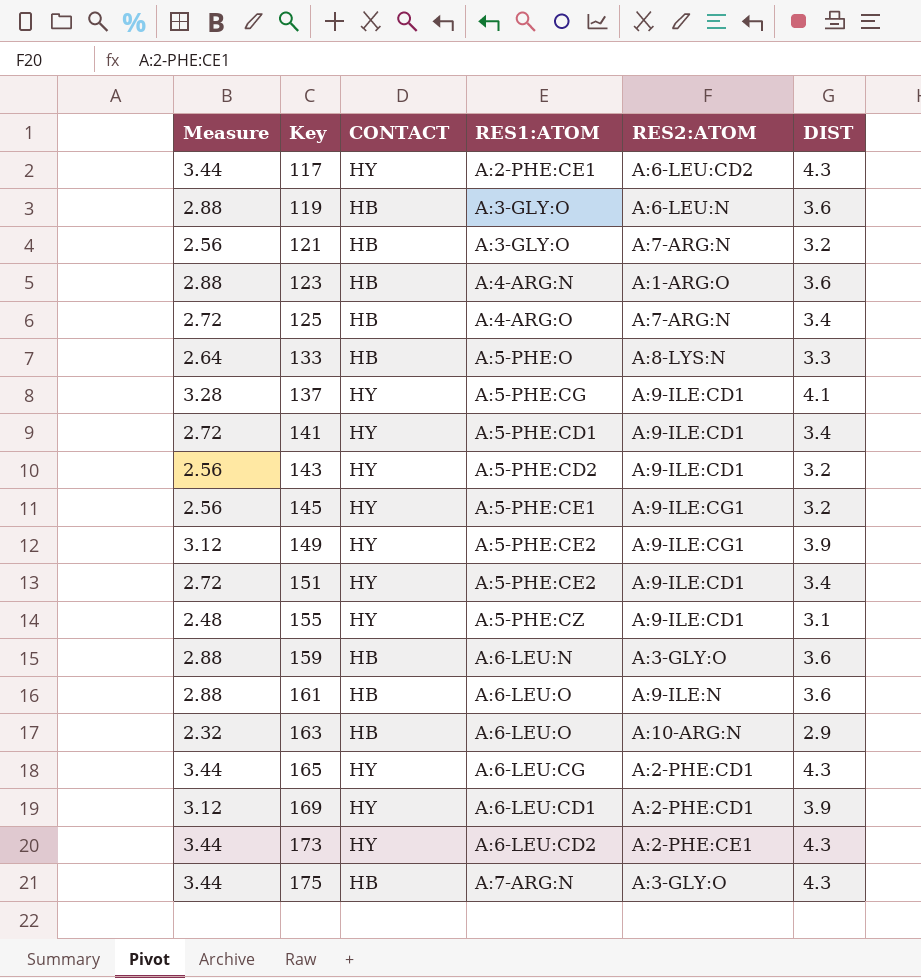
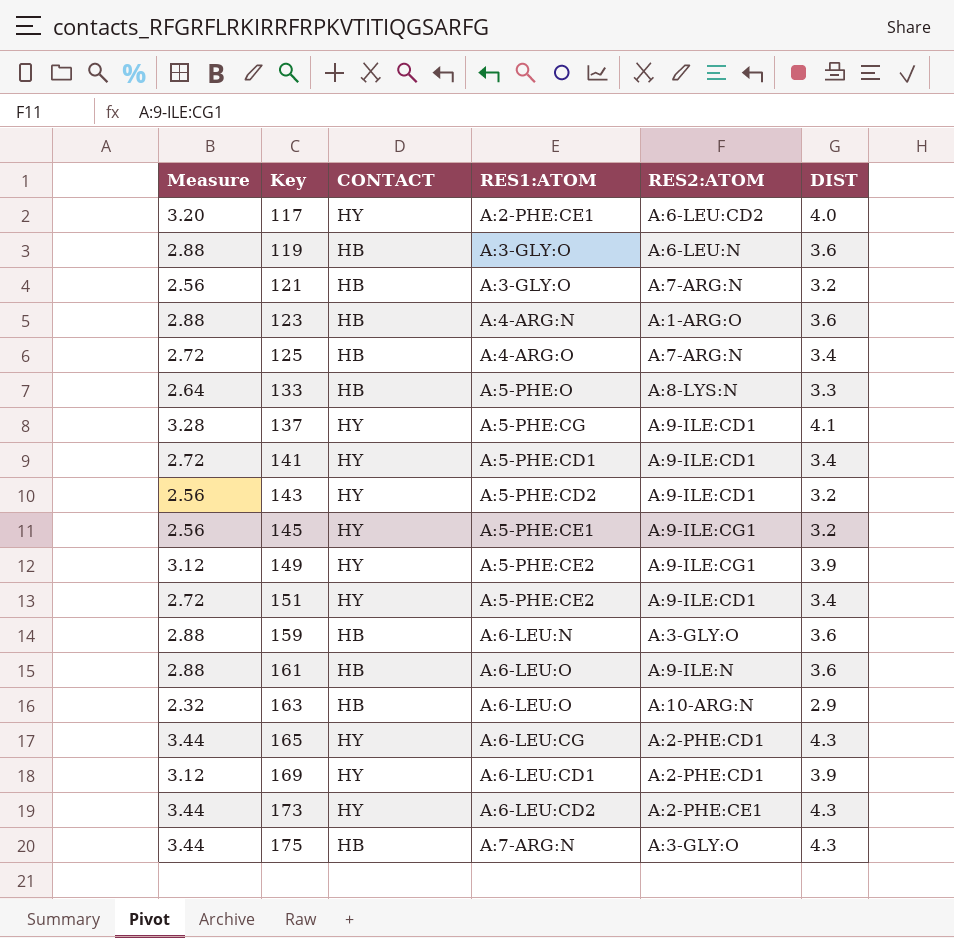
row 155: 2.48 | HY | A:5-PHE:CZ | A:9-ILE:CD1 | 3.1 -> none
117 | Measure: 3.44 -> 3.20
117 | DIST: 4.3 -> 4.0

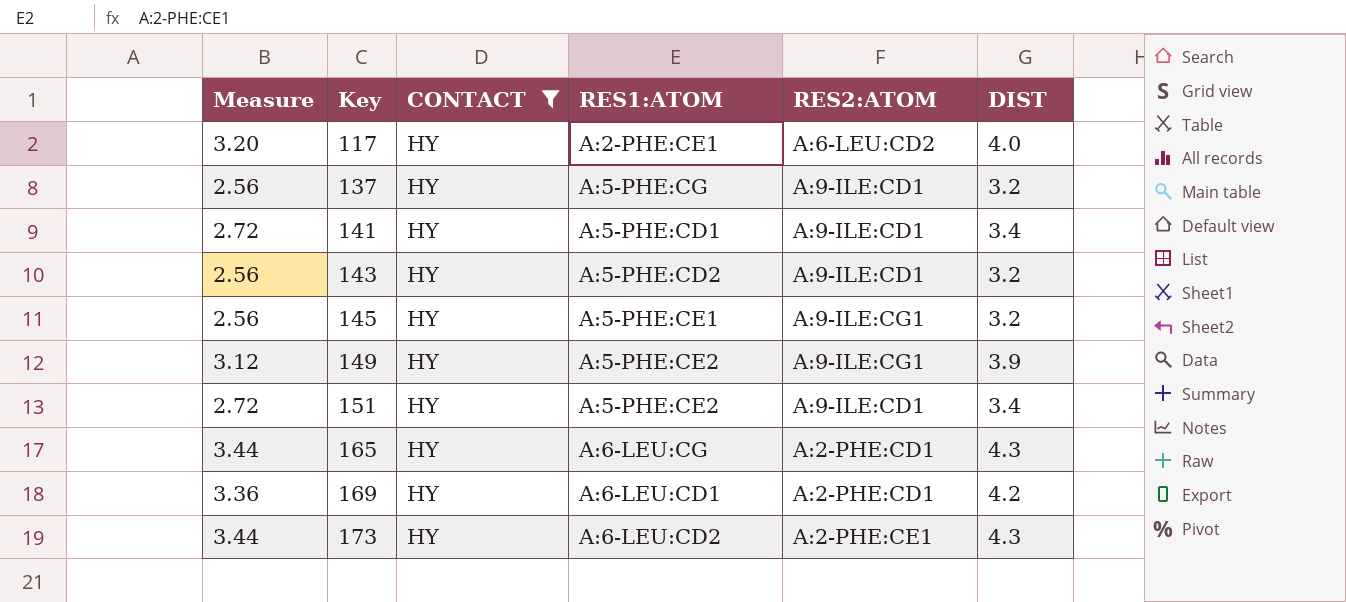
filter: none -> CONTACT = HY
137 | Measure: 3.28 -> 2.56
137 | DIST: 4.1 -> 3.2
169 | Measure: 3.12 -> 3.36
169 | DIST: 3.9 -> 4.2

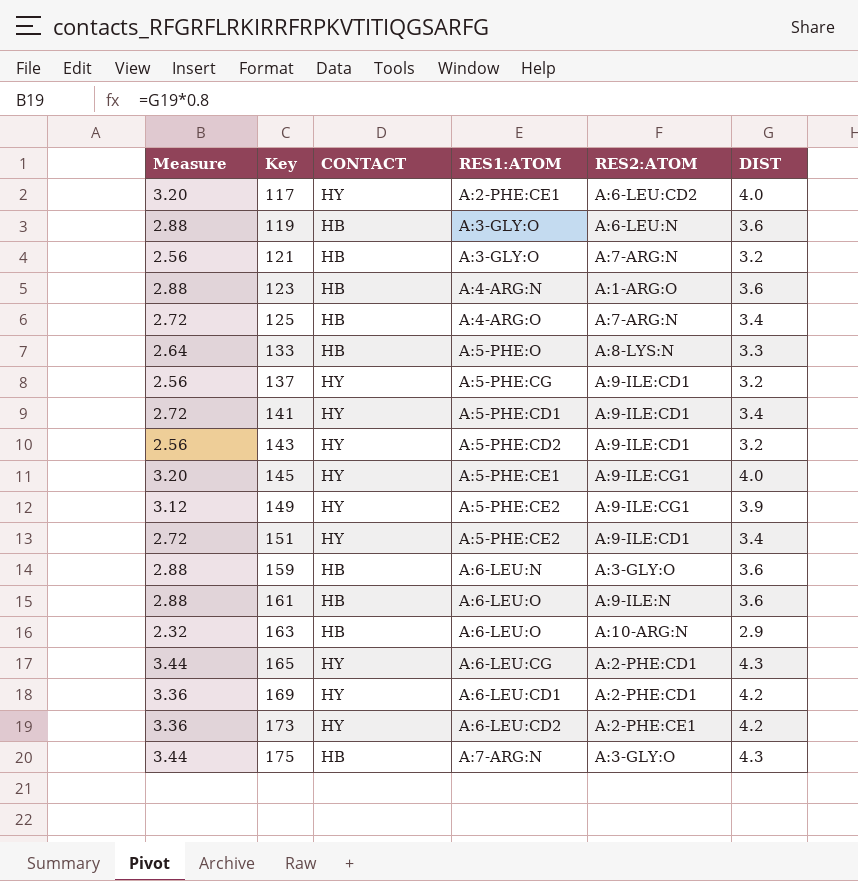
filter: CONTACT = HY -> none
145 | Measure: 2.56 -> 3.20
145 | DIST: 3.2 -> 4.0
173 | Measure: 3.44 -> 3.36
173 | DIST: 4.3 -> 4.2

